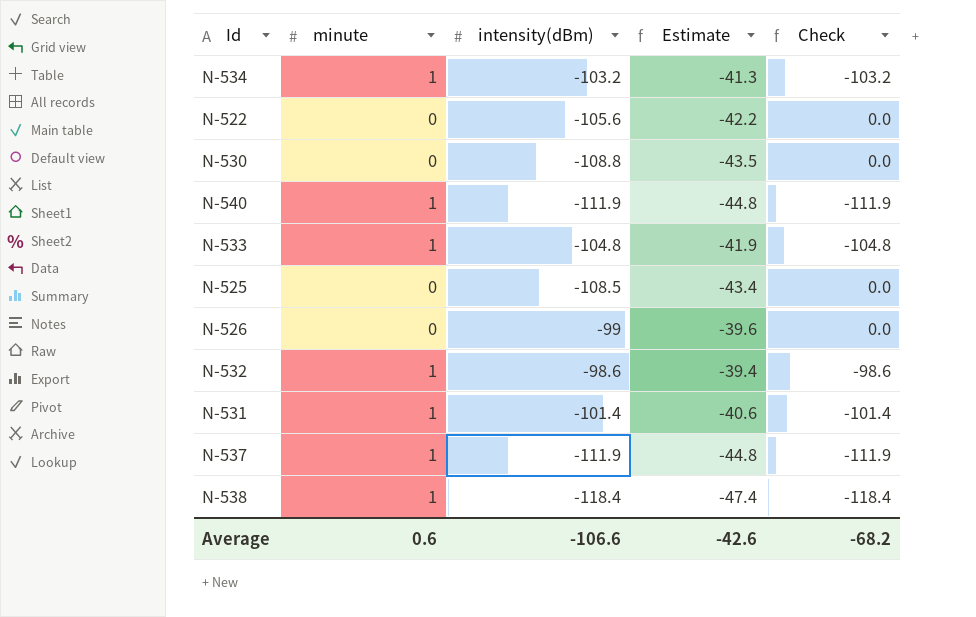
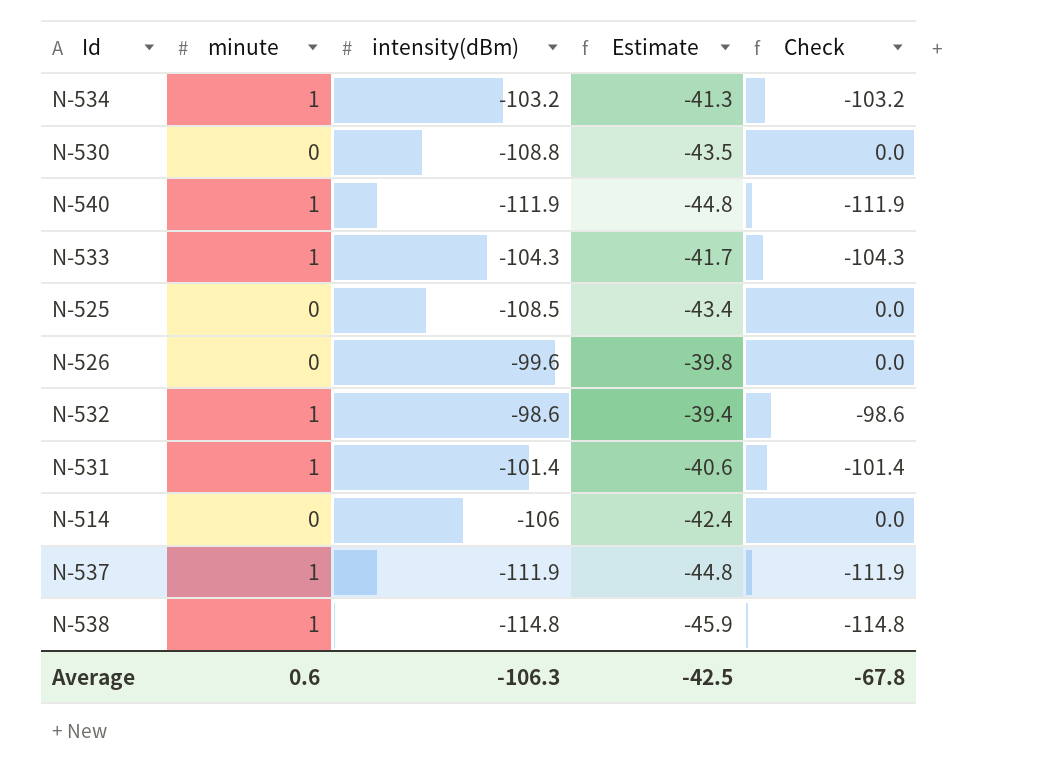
row N-522: 0 | -105.6 | -42.2 | 0.0 -> none
N-533 | intensity(dBm): -104.8 -> -104.3
N-533 | Estimate: -41.9 -> -41.7
N-533 | Check: -104.8 -> -104.3
N-526 | intensity(dBm): -99 -> -99.6
N-526 | Estimate: -39.6 -> -39.8
row N-514: none -> 0 | -106 | -42.4 | 0.0
N-538 | intensity(dBm): -118.4 -> -114.8
N-538 | Estimate: -47.4 -> -45.9
N-538 | Check: -118.4 -> -114.8
Average | intensity(dBm): -106.6 -> -106.3
Average | Estimate: -42.6 -> -42.5
Average | Check: -68.2 -> -67.8

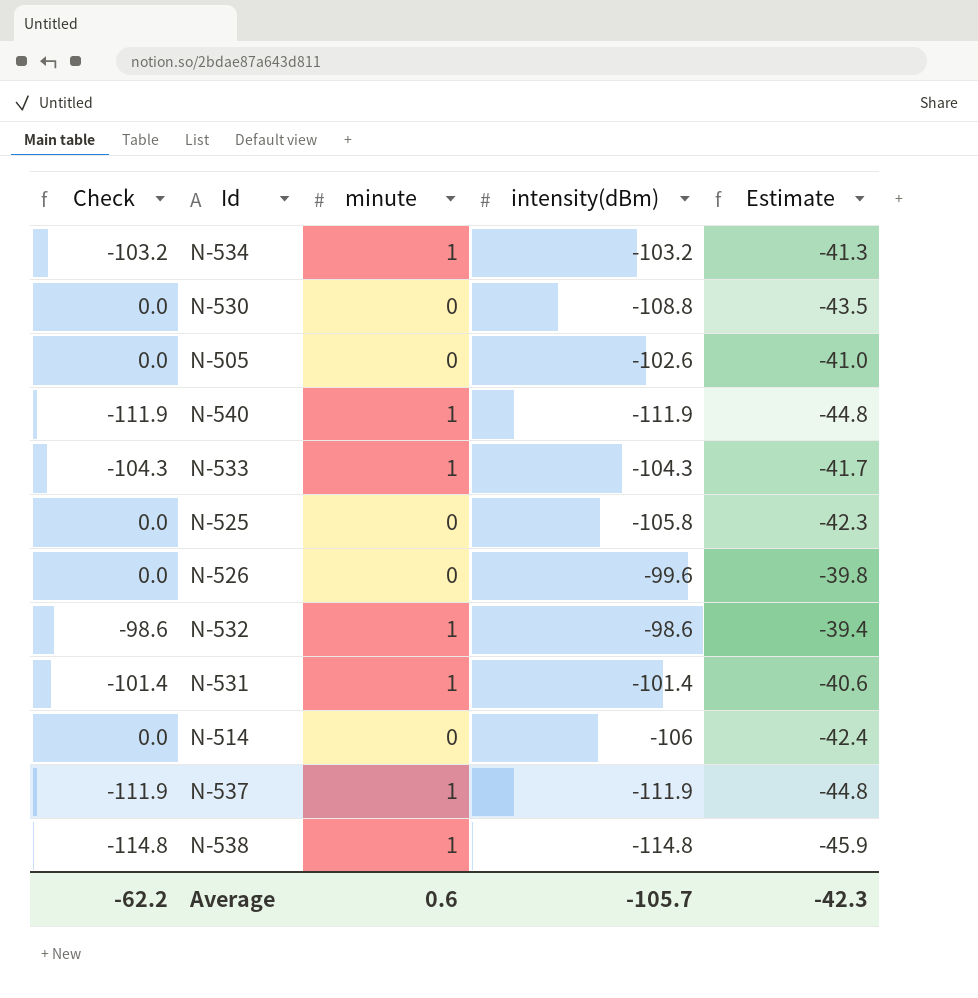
column Check | position: 5 -> 1
row N-505: none -> 0.0 | 0 | -102.6 | -41.0
N-525 | intensity(dBm): -108.5 -> -105.8
N-525 | Estimate: -43.4 -> -42.3
Average | Check: -67.8 -> -62.2
Average | intensity(dBm): -106.3 -> -105.7
Average | Estimate: -42.5 -> -42.3

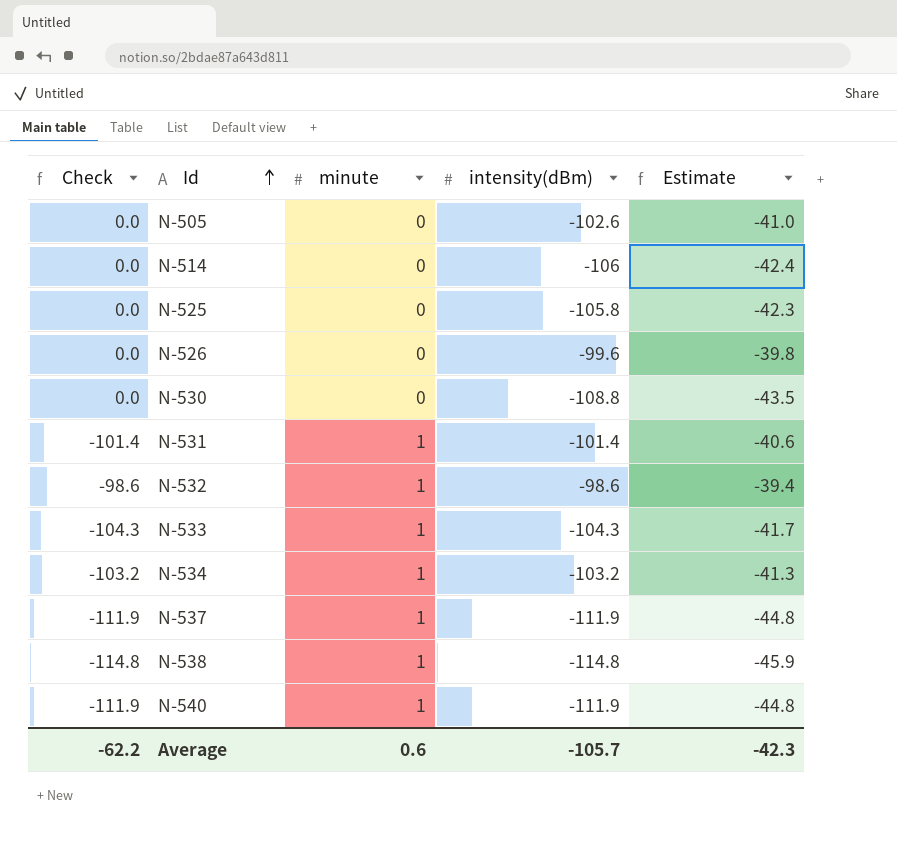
row order: none -> Id ascending

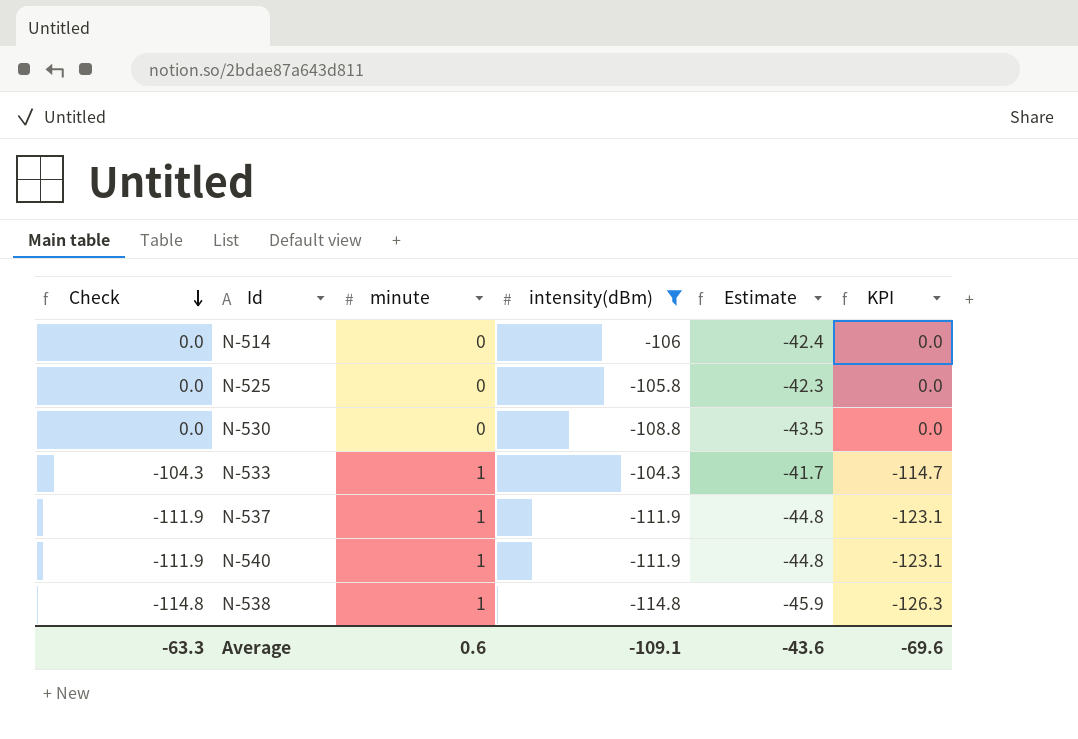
filter: none -> intensity(dBm) <= -104.3
row order: Id ascending -> Check descending
column KPI | formula: none -> [Check] * 1.1
Average | Check: -62.2 -> -63.3
Average | intensity(dBm): -105.7 -> -109.1
Average | Estimate: -42.3 -> -43.6

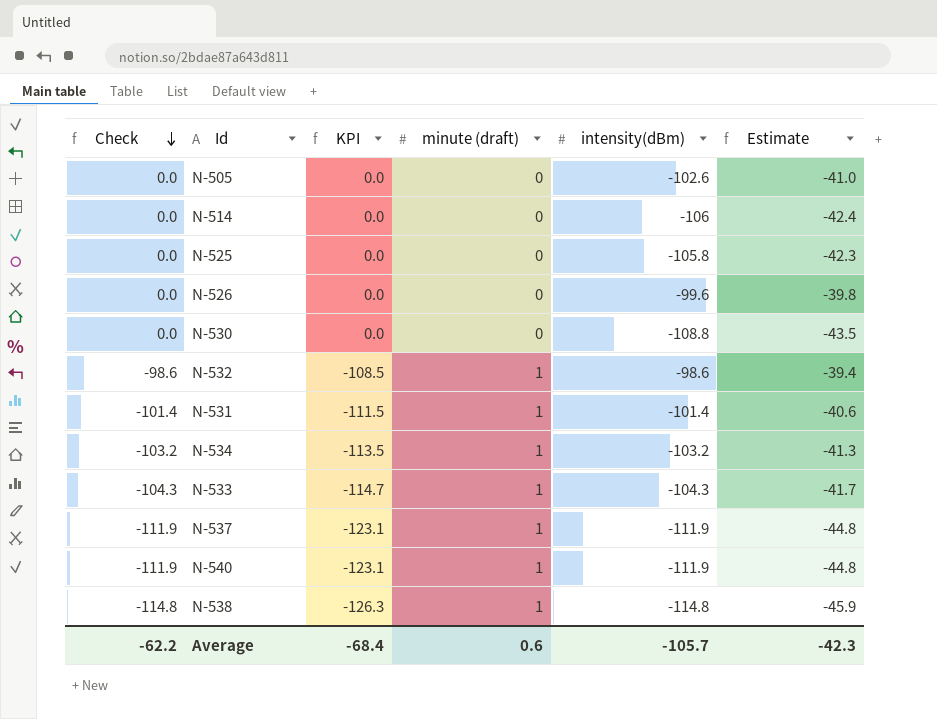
filter: intensity(dBm) <= -104.3 -> none
column KPI | position: 6 -> 3
column name: minute -> minute (draft)
Average | Check: -63.3 -> -62.2
Average | KPI: -69.6 -> -68.4
Average | intensity(dBm): -109.1 -> -105.7
Average | Estimate: -43.6 -> -42.3

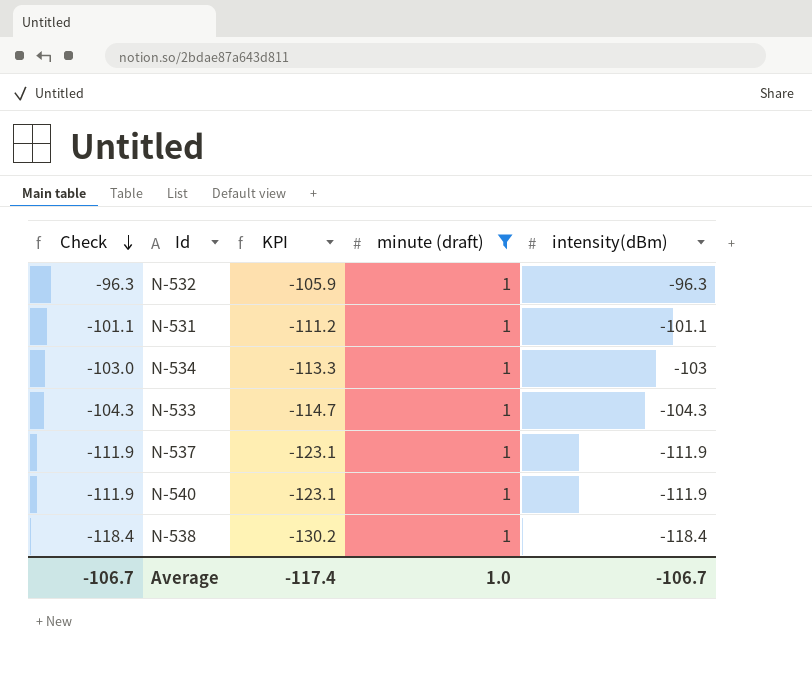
filter: none -> minute (draft) = 1
column Estimate | formula: [intensity(dBm)] * 0.4 -> none
N-532 | Check: -98.6 -> -96.3
N-532 | KPI: -108.5 -> -105.9
N-532 | intensity(dBm): -98.6 -> -96.3
N-531 | Check: -101.4 -> -101.1
N-531 | KPI: -111.5 -> -111.2
N-531 | intensity(dBm): -101.4 -> -101.1
N-534 | Check: -103.2 -> -103.0
N-534 | KPI: -113.5 -> -113.3
N-534 | intensity(dBm): -103.2 -> -103
N-538 | Check: -114.8 -> -118.4
N-538 | KPI: -126.3 -> -130.2
N-538 | intensity(dBm): -114.8 -> -118.4
Average | Check: -62.2 -> -106.7
Average | KPI: -68.4 -> -117.4
Average | minute (draft): 0.6 -> 1.0
Average | intensity(dBm): -105.7 -> -106.7

